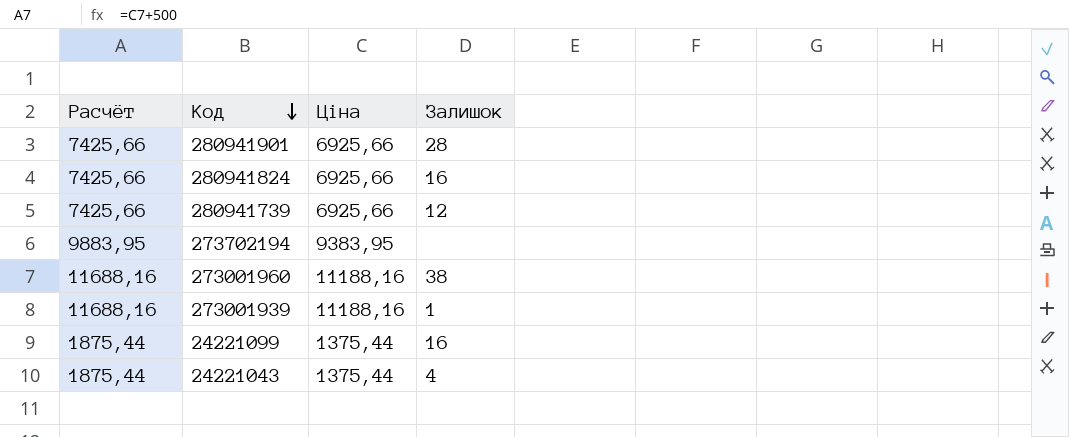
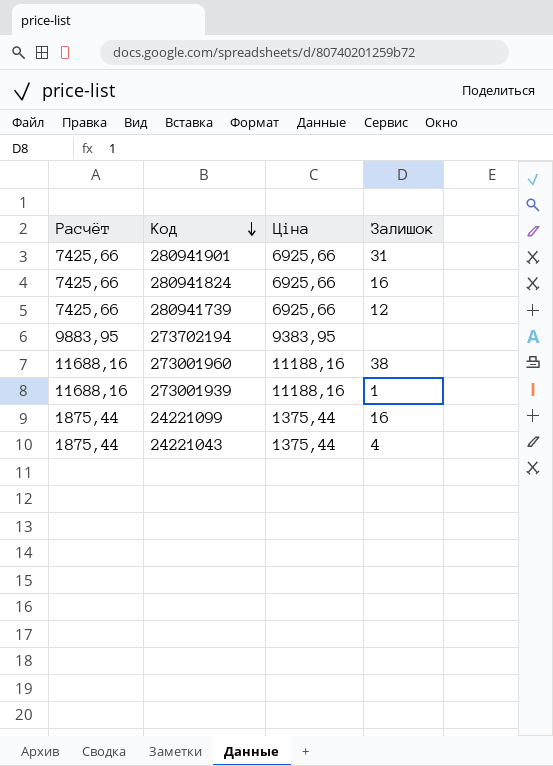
280941901 | Залишок: 28 -> 31

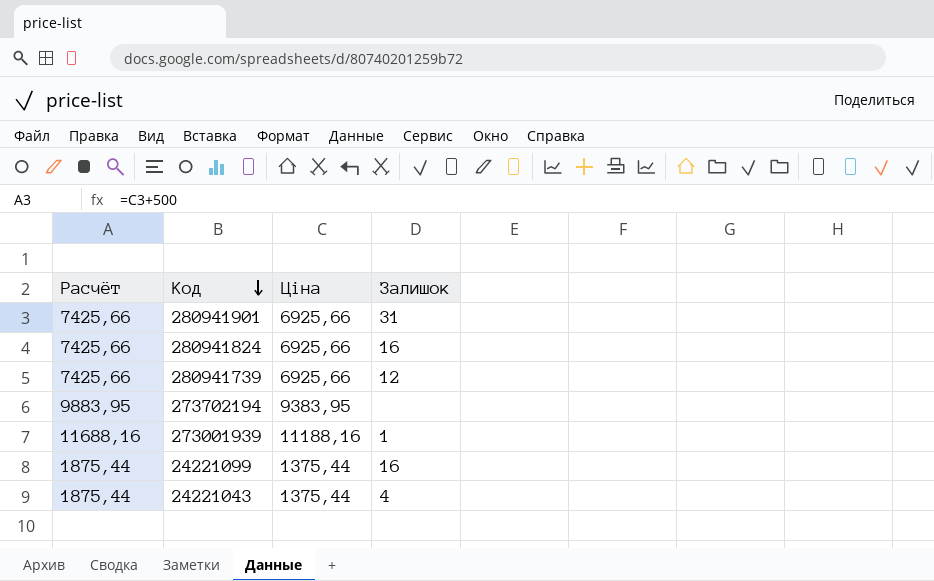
row 273001960: 11688,16 | 11188,16 | 38 -> none

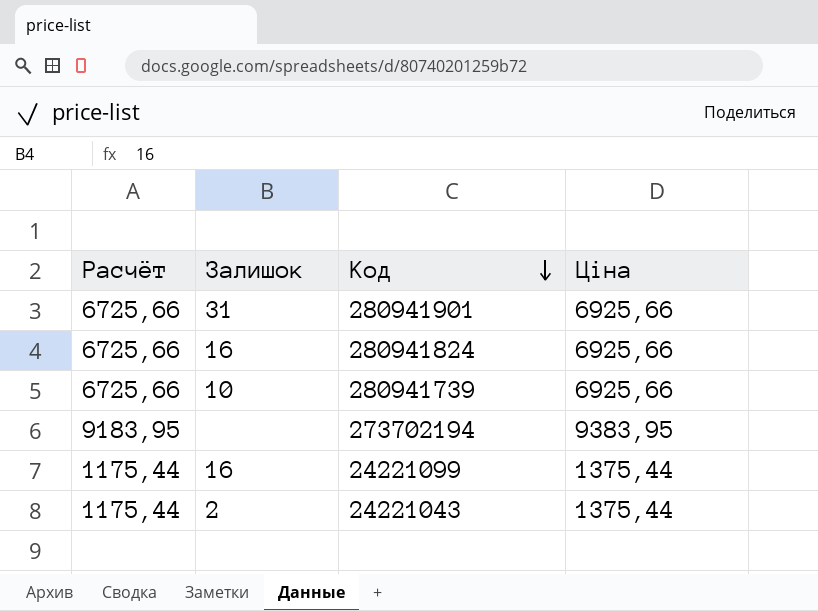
column Расчёт | formula: [Ціна] + 500 -> [Ціна] - 200
column Залишок | position: 4 -> 2
row 273001939: 11688,16 | 11188,16 | 1 -> none
280941739 | Залишок: 12 -> 10
24221043 | Залишок: 4 -> 2

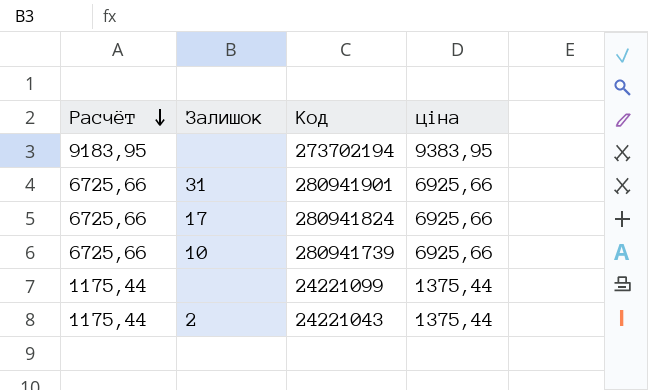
row order: Код descending -> Расчёт descending
column name: Ціна -> ціна
280941824 | Залишок: 16 -> 17
24221099 | Залишок: 16 -> none

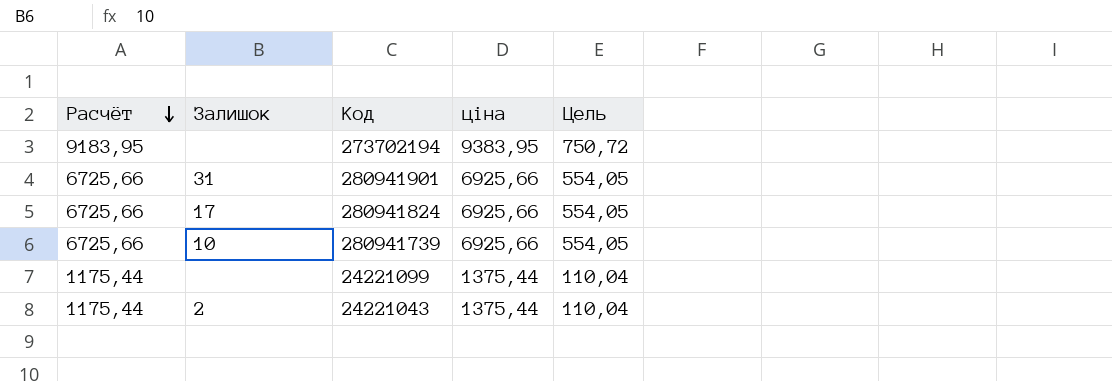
column Цель | formula: none -> [ціна] * 0,08

